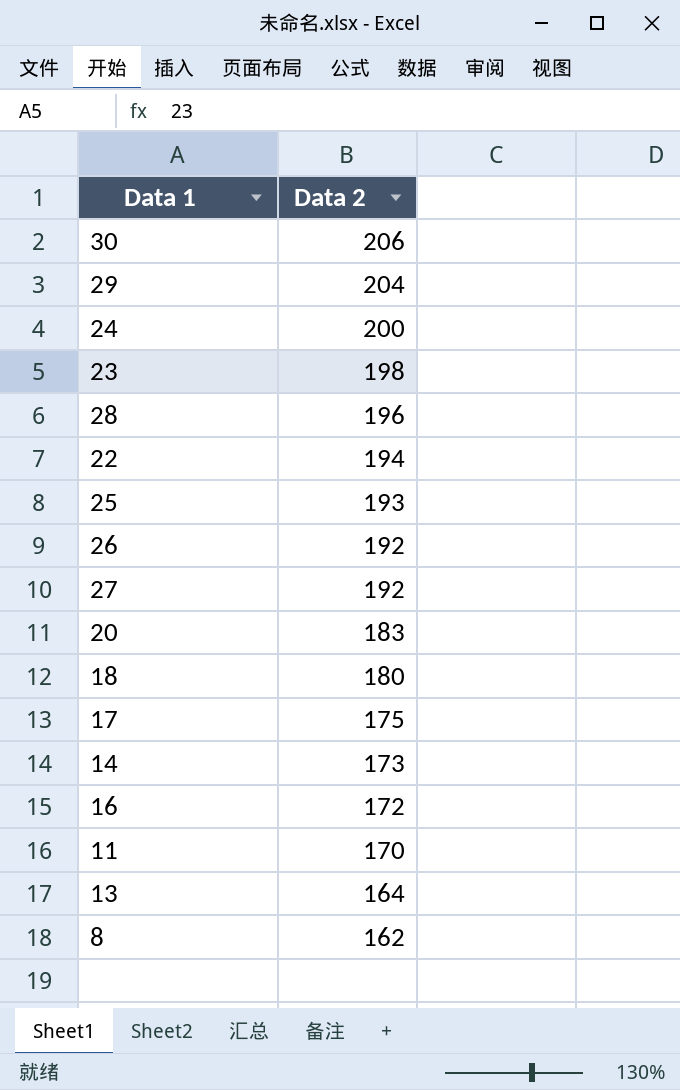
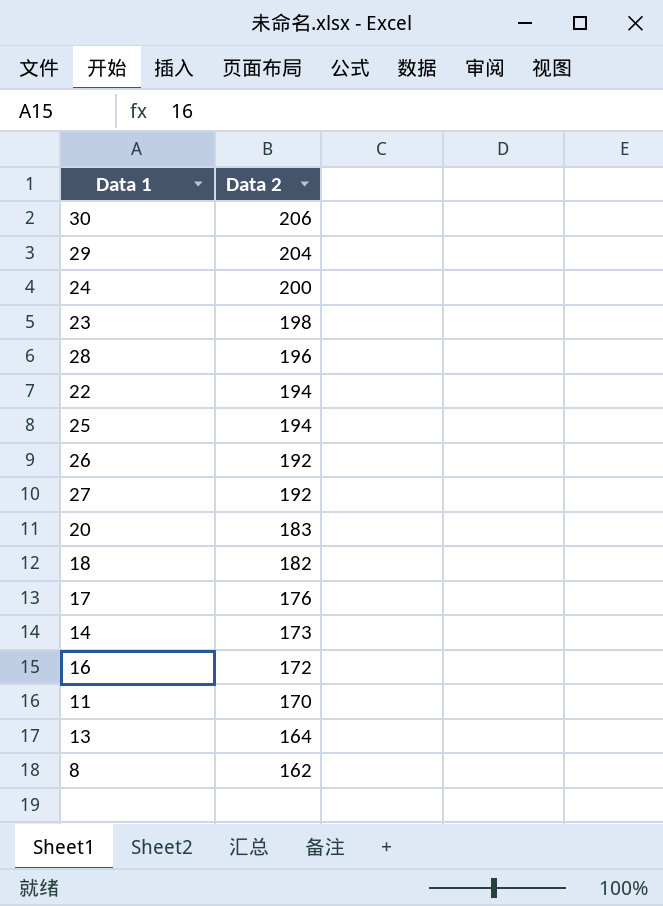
25 | Data 2: 193 -> 194
18 | Data 2: 180 -> 182
17 | Data 2: 175 -> 176

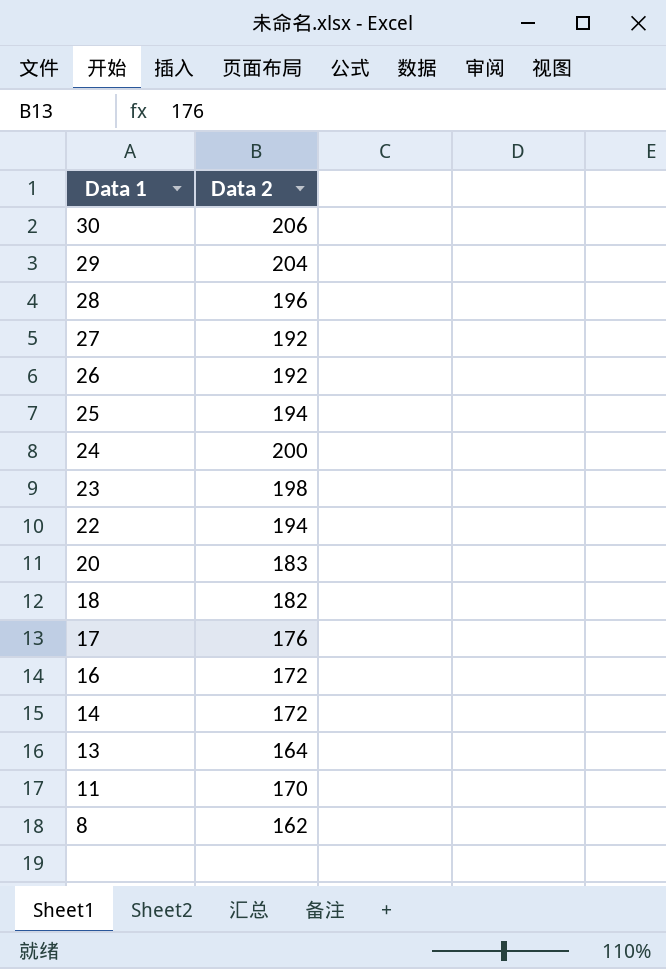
row order: Data 2 descending -> Data 1 descending
14 | Data 2: 173 -> 172

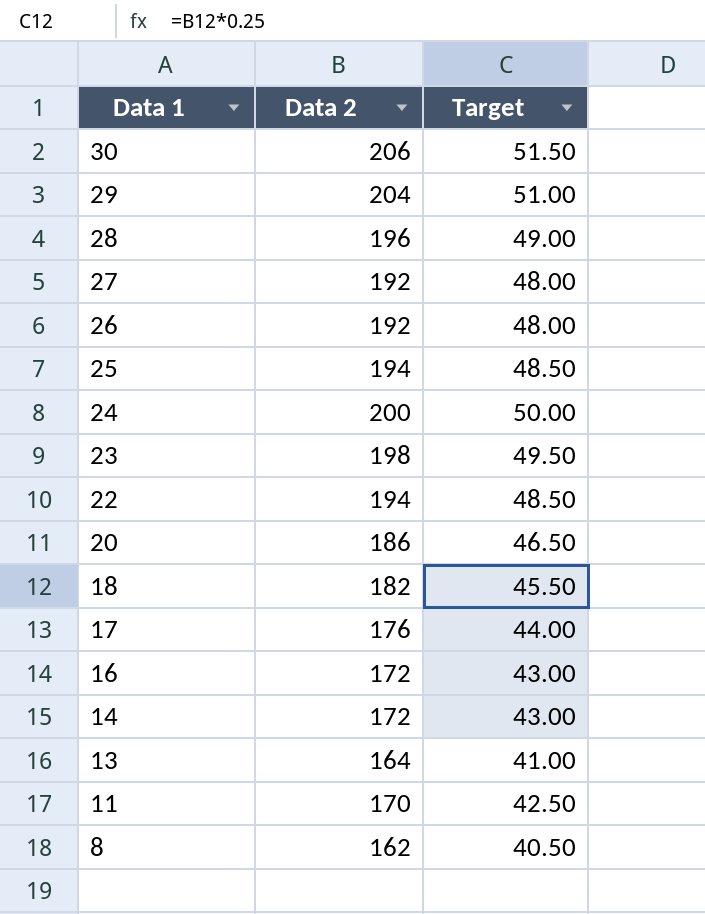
column Target | formula: none -> [Data 2] * 0.25
20 | Data 2: 183 -> 186

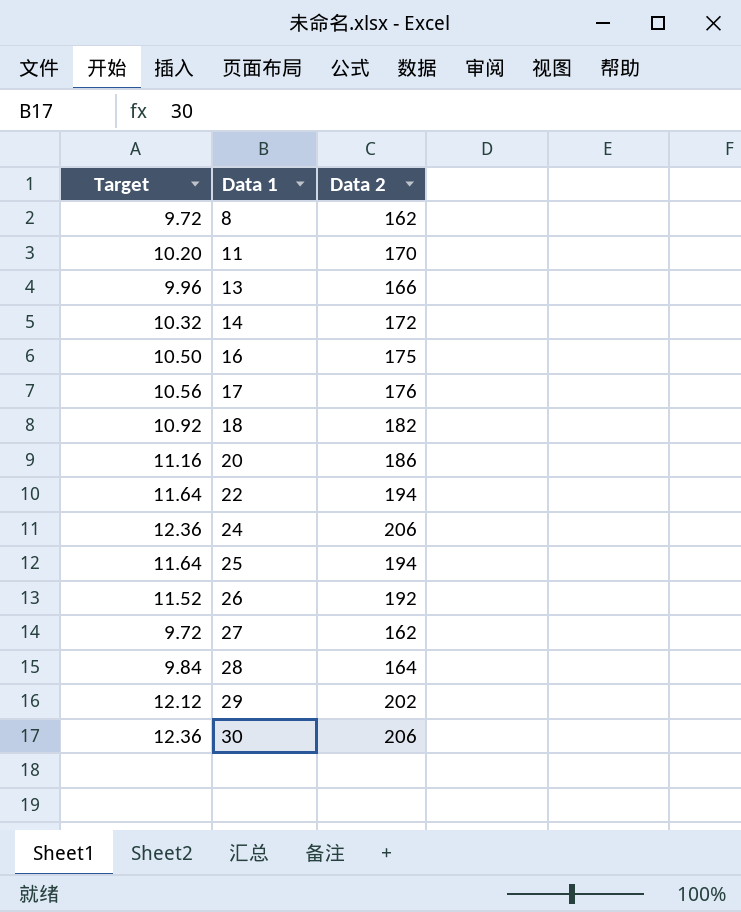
row order: Data 1 descending -> Data 1 ascending
column Target | formula: [Data 2] * 0.25 -> [Data 2] * 0.06
column Target | position: 3 -> 1
row 23: 198 | 49.50 -> none
13 | Data 2: 164 -> 166
16 | Data 2: 172 -> 175
24 | Data 2: 200 -> 206
27 | Data 2: 192 -> 162
28 | Data 2: 196 -> 164
29 | Data 2: 204 -> 202

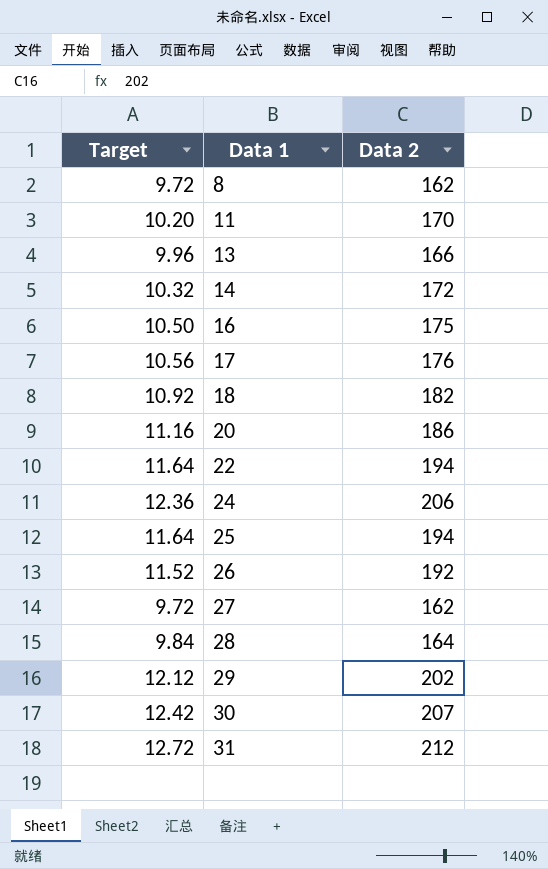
30 | Target: 12.36 -> 12.42
30 | Data 2: 206 -> 207
row 31: none -> 12.72 | 212

